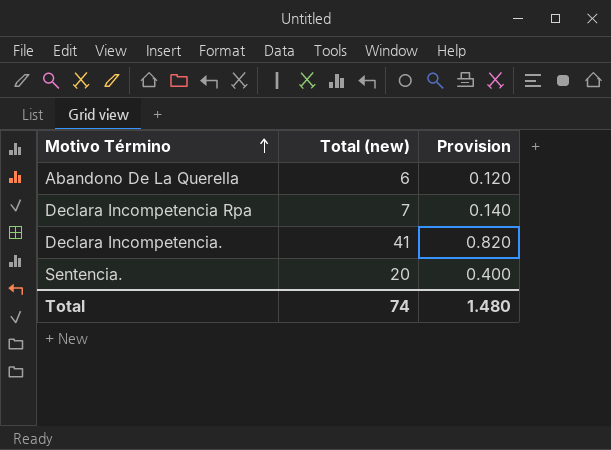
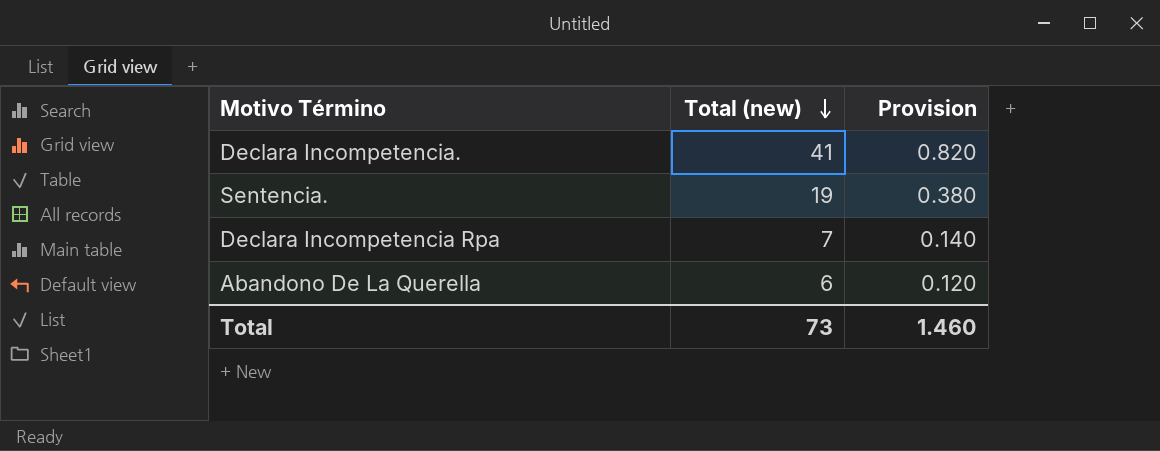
row order: Motivo Término ascending -> Total (new) descending
Sentencia. | Total (new): 20 -> 19
Sentencia. | Provision: 0.400 -> 0.380
Total | Total (new): 74 -> 73
Total | Provision: 1.480 -> 1.460

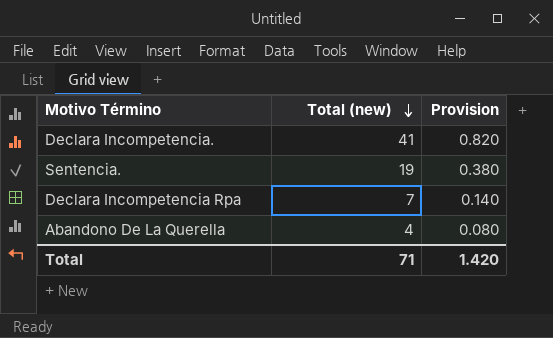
Abandono De La Querella | Total (new): 6 -> 4
Abandono De La Querella | Provision: 0.120 -> 0.080
Total | Total (new): 73 -> 71
Total | Provision: 1.460 -> 1.420

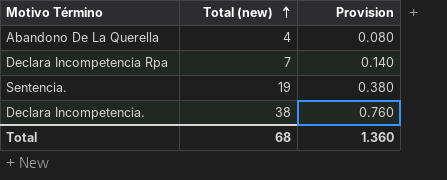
row order: Total (new) descending -> Total (new) ascending
Declara Incompetencia. | Total (new): 41 -> 38
Declara Incompetencia. | Provision: 0.820 -> 0.760
Total | Total (new): 71 -> 68
Total | Provision: 1.420 -> 1.360

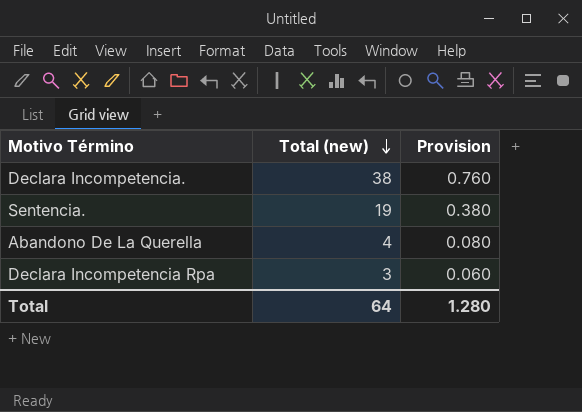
row order: Total (new) ascending -> Total (new) descending
Declara Incompetencia Rpa | Total (new): 7 -> 3
Declara Incompetencia Rpa | Provision: 0.140 -> 0.060
Total | Total (new): 68 -> 64
Total | Provision: 1.360 -> 1.280

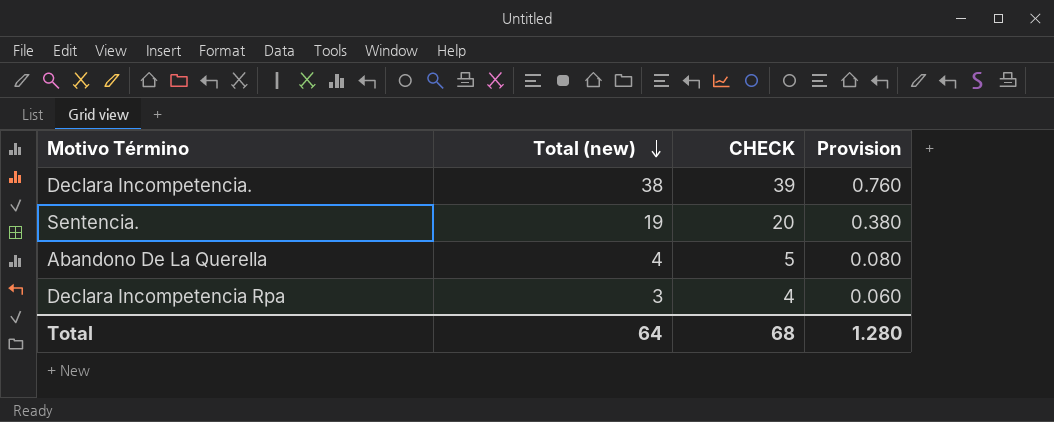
column CHECK | formula: none -> [Total (new)] + 1

